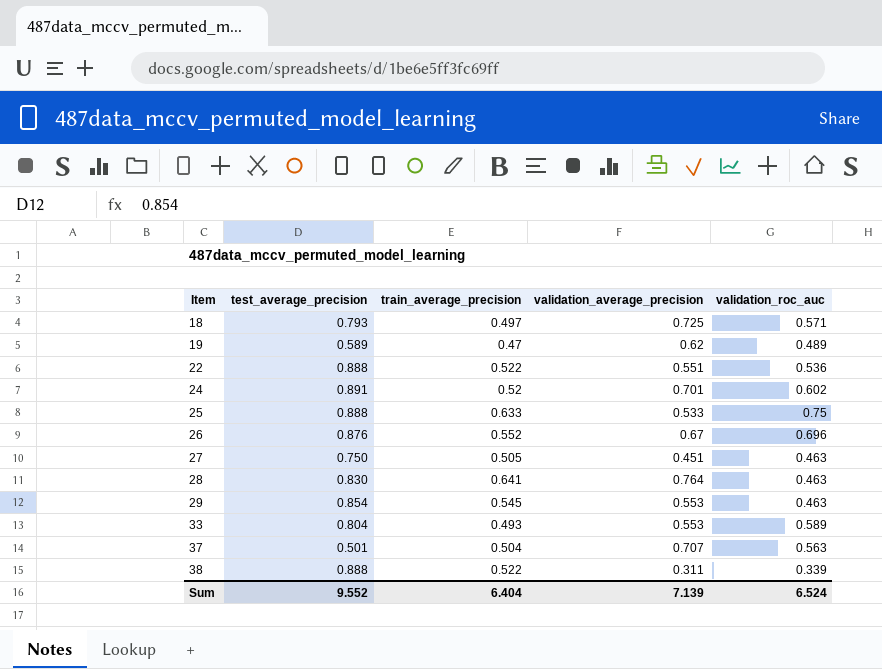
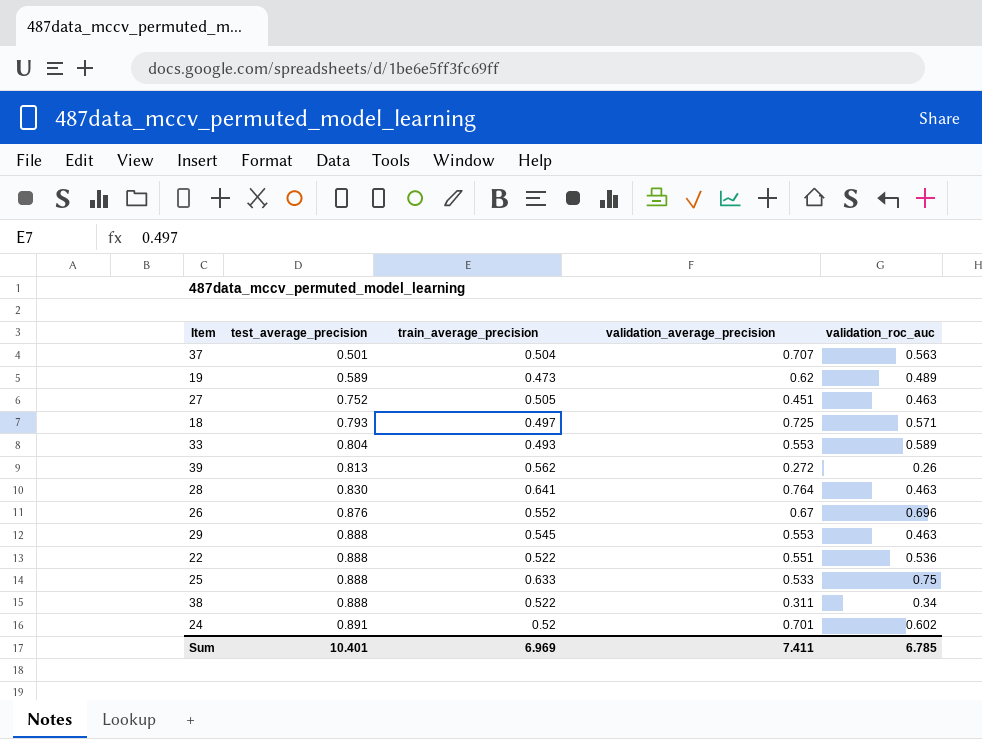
row order: Item ascending -> test_average_precision ascending
19 | train_average_precision: 0.47 -> 0.473
27 | test_average_precision: 0.750 -> 0.752
row 39: none -> 0.813 | 0.562 | 0.272 | 0.26
29 | test_average_precision: 0.854 -> 0.888
38 | validation_roc_auc: 0.339 -> 0.34
Sum | test_average_precision: 9.552 -> 10.401
Sum | train_average_precision: 6.404 -> 6.969
Sum | validation_average_precision: 7.139 -> 7.411
Sum | validation_roc_auc: 6.524 -> 6.785

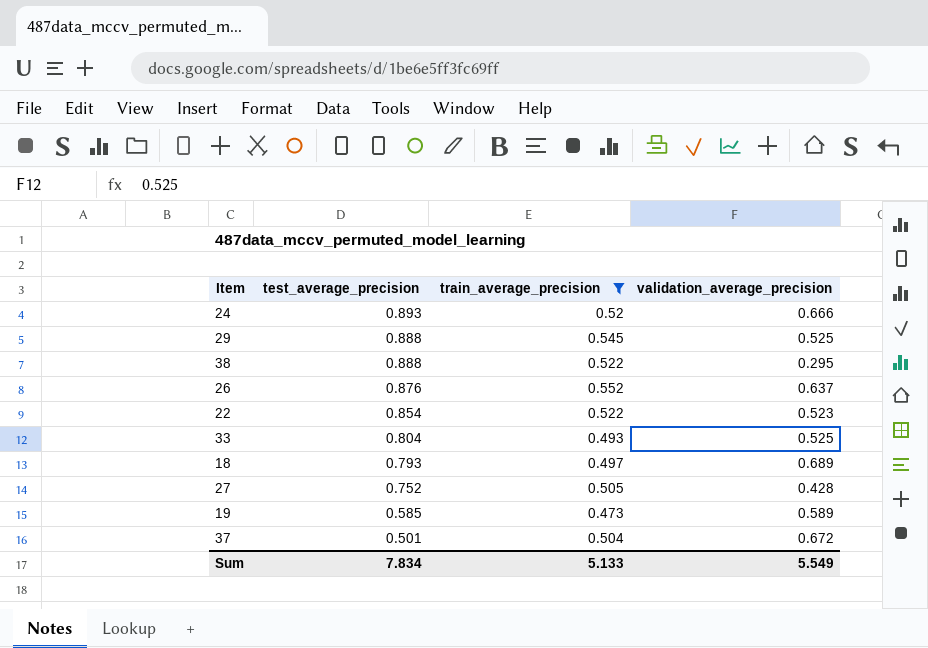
filter: none -> train_average_precision <= 0.552
row order: test_average_precision ascending -> test_average_precision descending
column validation_roc_auc | position: 5 -> none
24 | test_average_precision: 0.891 -> 0.893
24 | validation_average_precision: 0.701 -> 0.666
29 | validation_average_precision: 0.553 -> 0.525
38 | validation_average_precision: 0.311 -> 0.295
26 | validation_average_precision: 0.67 -> 0.637
22 | test_average_precision: 0.888 -> 0.854
22 | validation_average_precision: 0.551 -> 0.523
33 | validation_average_precision: 0.553 -> 0.525
18 | validation_average_precision: 0.725 -> 0.689
27 | validation_average_precision: 0.451 -> 0.428
19 | test_average_precision: 0.589 -> 0.585
19 | validation_average_precision: 0.62 -> 0.589
37 | validation_average_precision: 0.707 -> 0.672
Sum | test_average_precision: 10.401 -> 7.834
Sum | train_average_precision: 6.969 -> 5.133
Sum | validation_average_precision: 7.411 -> 5.549

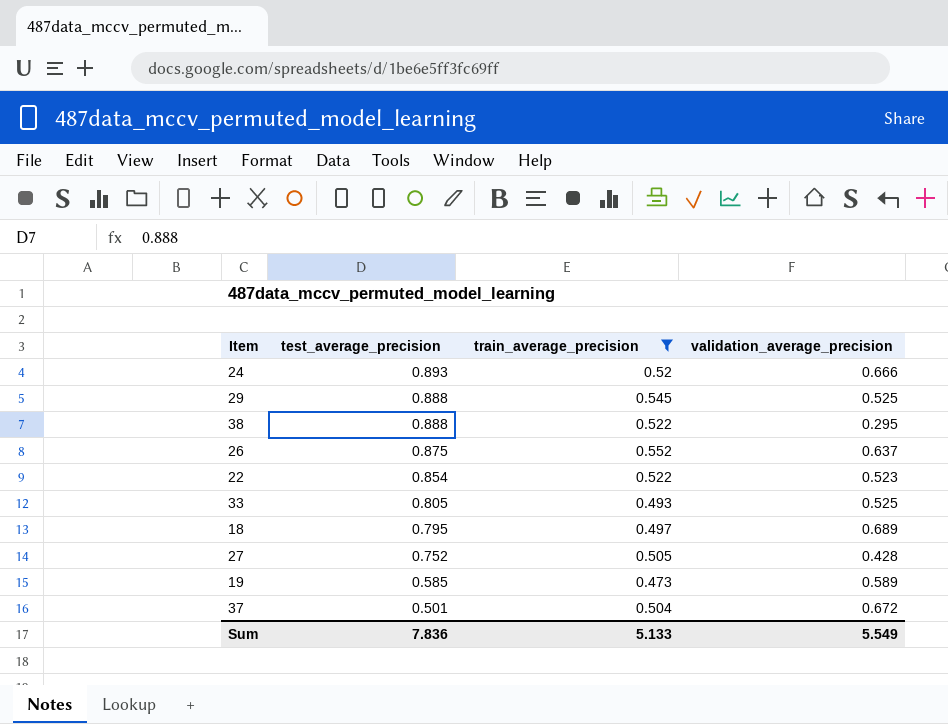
26 | test_average_precision: 0.876 -> 0.875
33 | test_average_precision: 0.804 -> 0.805
18 | test_average_precision: 0.793 -> 0.795
Sum | test_average_precision: 7.834 -> 7.836

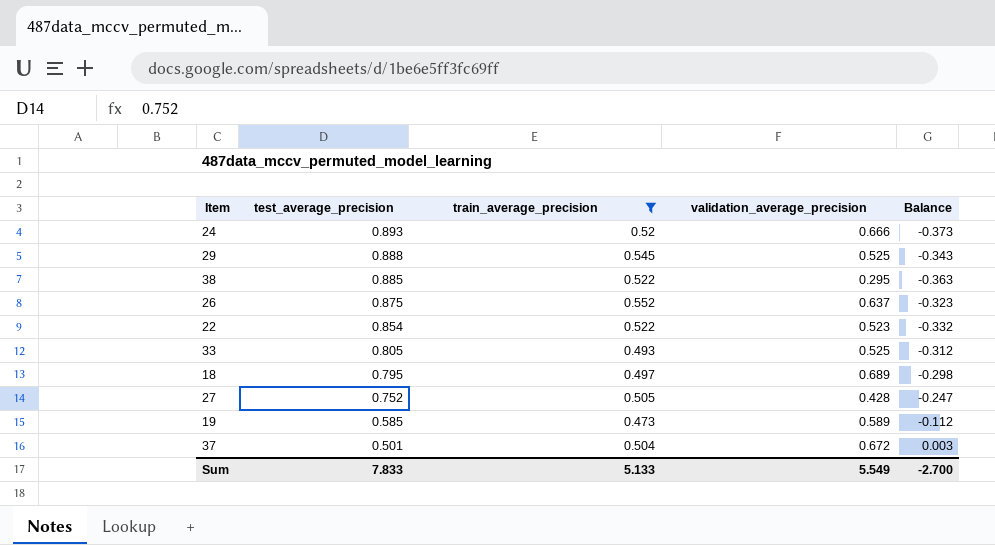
column Balance | formula: none -> [train_average_precision] - [test_average_precision]
38 | test_average_precision: 0.888 -> 0.885
Sum | test_average_precision: 7.836 -> 7.833

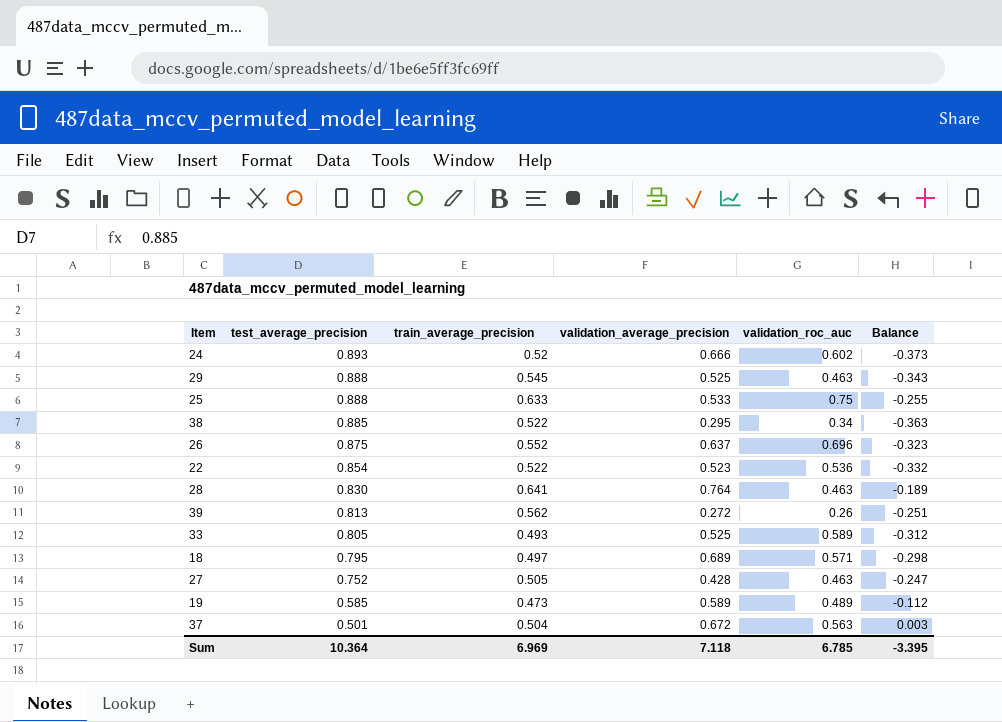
filter: train_average_precision <= 0.552 -> none
column validation_roc_auc | position: none -> 5
Sum | test_average_precision: 7.833 -> 10.364
Sum | train_average_precision: 5.133 -> 6.969
Sum | validation_average_precision: 5.549 -> 7.118
Sum | Balance: -2.700 -> -3.395

